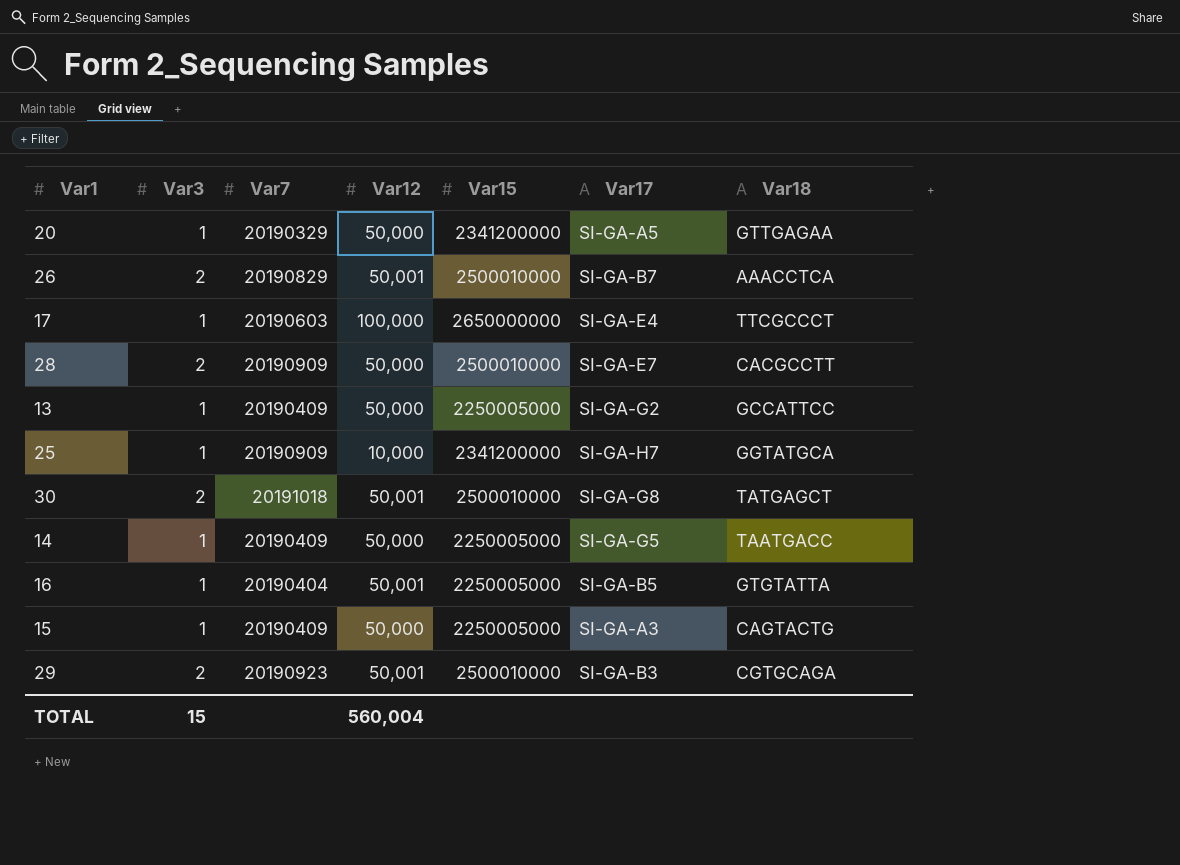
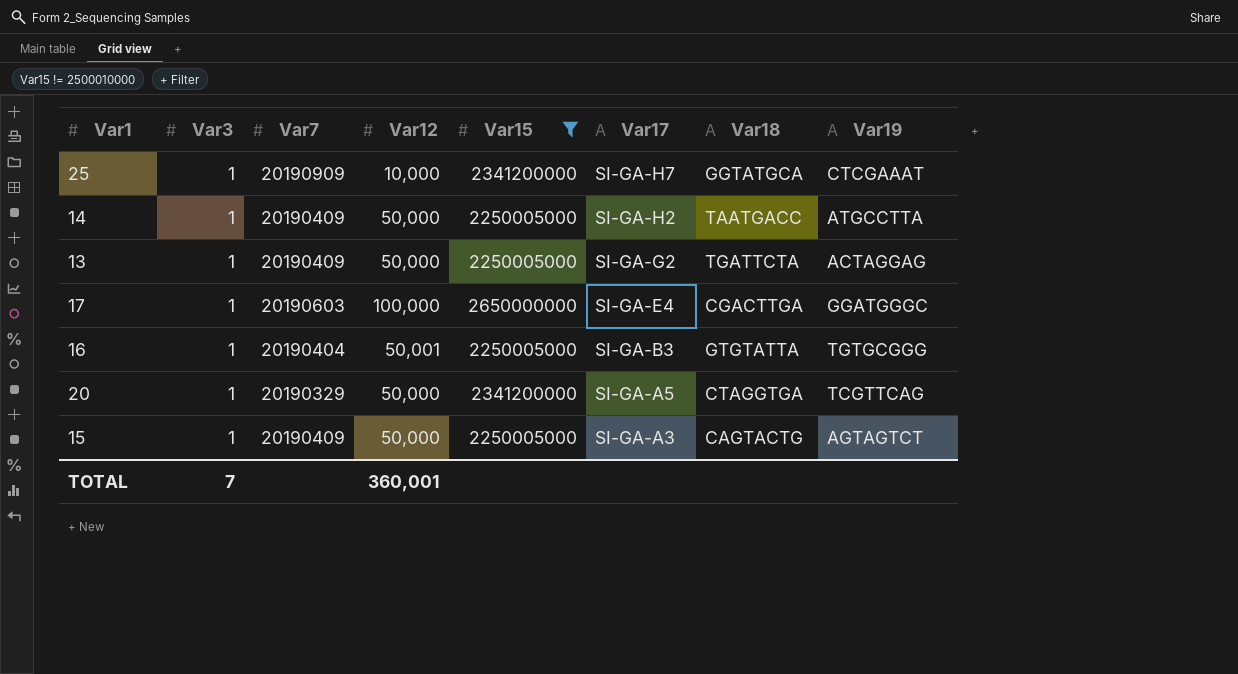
filter: none -> Var15 != 2500010000
row order: none -> Var17 descending
column Var19 | position: none -> 8
14 | Var17: SI-GA-G5 -> SI-GA-H2
13 | Var18: GCCATTCC -> TGATTCTA
17 | Var18: TTCGCCCT -> CGACTTGA
16 | Var17: SI-GA-B5 -> SI-GA-B3
20 | Var18: GTTGAGAA -> CTAGGTGA
TOTAL | Var3: 15 -> 7
TOTAL | Var12: 560,004 -> 360,001

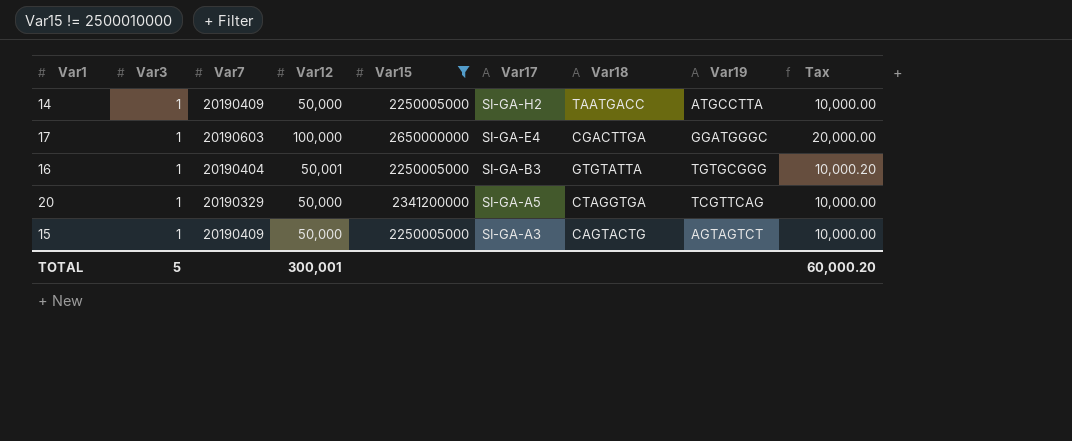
column Tax | formula: none -> [Var12] * 0.2
row 25: 1 | 20190909 | 10,000 | 2341200000 | SI-GA-H7 | GGTATGCA | CTCGAAAT -> none
row 13: 1 | 20190409 | 50,000 | 2250005000 | SI-GA-G2 | TGATTCTA | ACTAGGAG -> none
TOTAL | Var3: 7 -> 5
TOTAL | Var12: 360,001 -> 300,001

